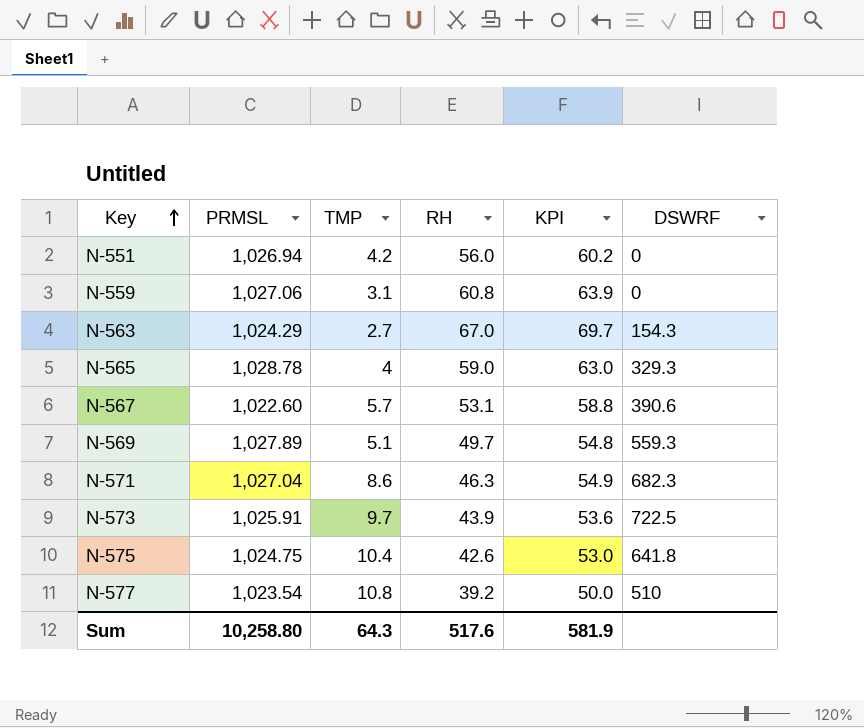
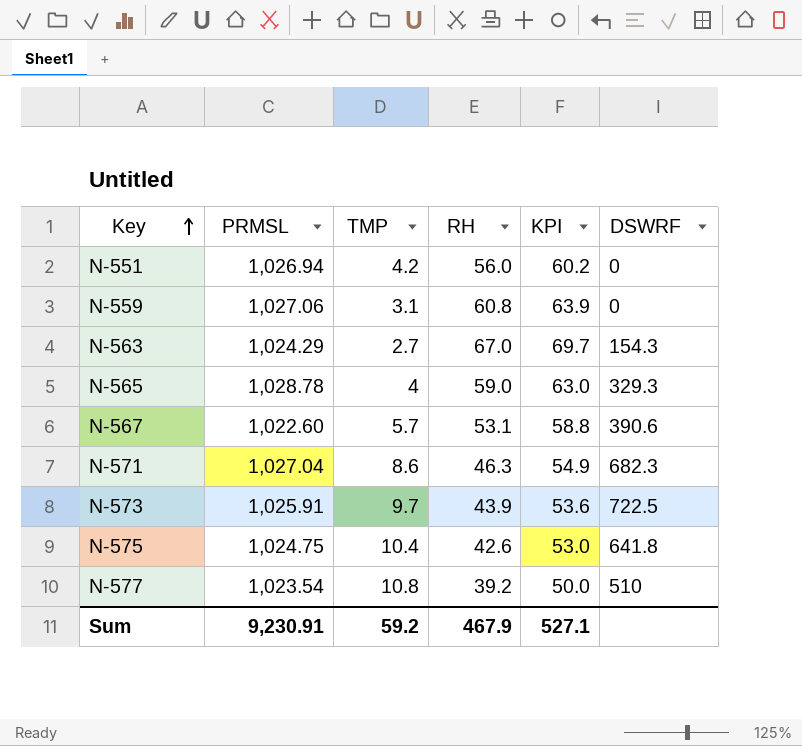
row N-569: 1,027.89 | 5.1 | 49.7 | 54.8 | 559.3 -> none
Sum | PRMSL: 10,258.80 -> 9,230.91
Sum | TMP: 64.3 -> 59.2
Sum | RH: 517.6 -> 467.9
Sum | KPI: 581.9 -> 527.1

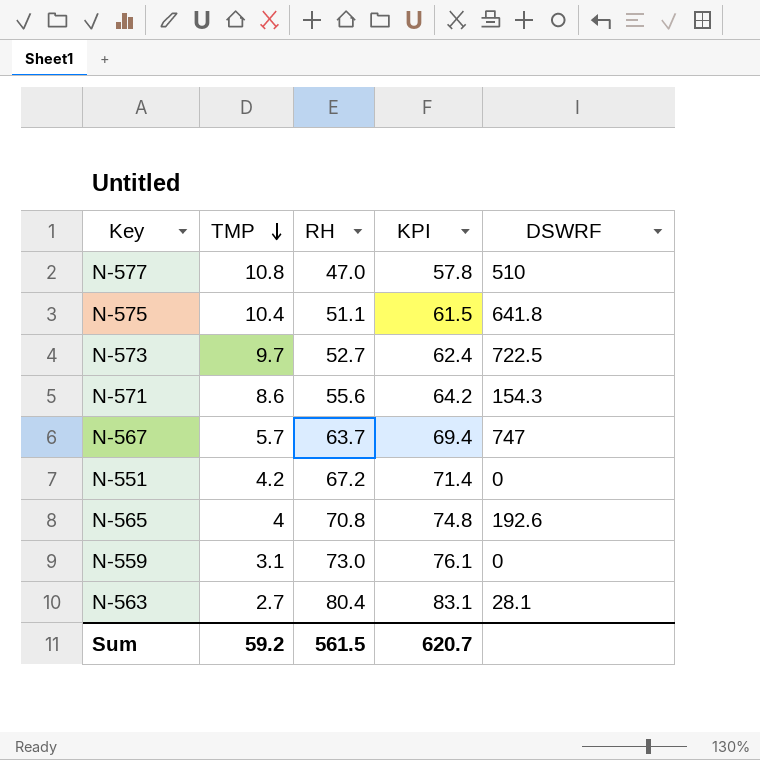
row order: Key ascending -> TMP descending
column PRMSL | position: 2 -> none
N-577 | RH: 39.2 -> 47.0
N-577 | KPI: 50.0 -> 57.8
N-575 | RH: 42.6 -> 51.1
N-575 | KPI: 53.0 -> 61.5
N-573 | RH: 43.9 -> 52.7
N-573 | KPI: 53.6 -> 62.4
N-571 | RH: 46.3 -> 55.6
N-571 | KPI: 54.9 -> 64.2
N-571 | DSWRF: 682.3 -> 154.3
N-567 | RH: 53.1 -> 63.7
N-567 | KPI: 58.8 -> 69.4
N-567 | DSWRF: 390.6 -> 747
N-551 | RH: 56.0 -> 67.2
N-551 | KPI: 60.2 -> 71.4
N-565 | RH: 59.0 -> 70.8
N-565 | KPI: 63.0 -> 74.8
N-565 | DSWRF: 329.3 -> 192.6
N-559 | RH: 60.8 -> 73.0
N-559 | KPI: 63.9 -> 76.1
N-563 | RH: 67.0 -> 80.4
N-563 | KPI: 69.7 -> 83.1
N-563 | DSWRF: 154.3 -> 28.1
Sum | RH: 467.9 -> 561.5
Sum | KPI: 527.1 -> 620.7

